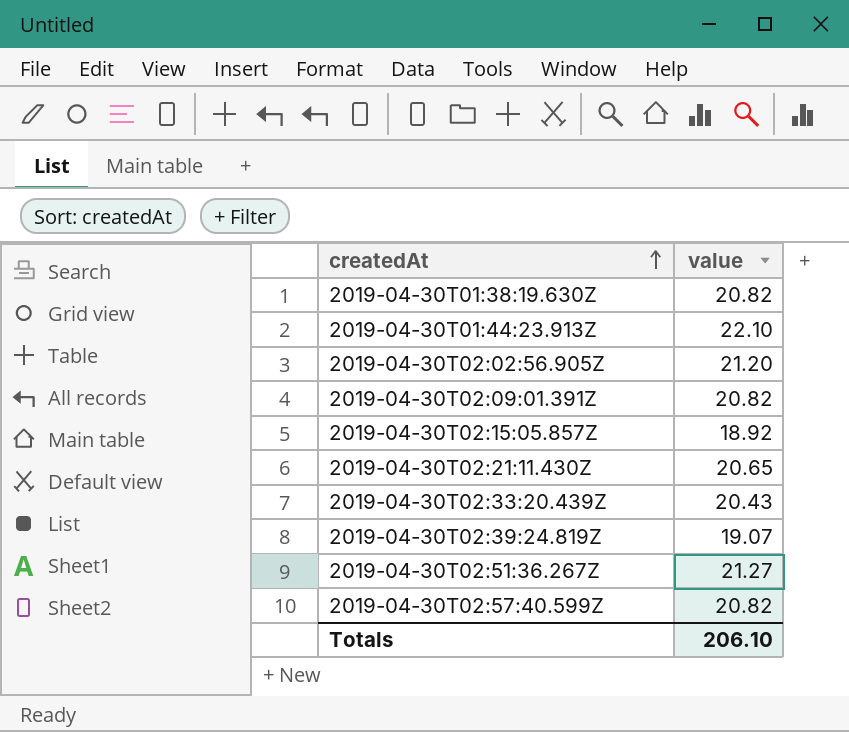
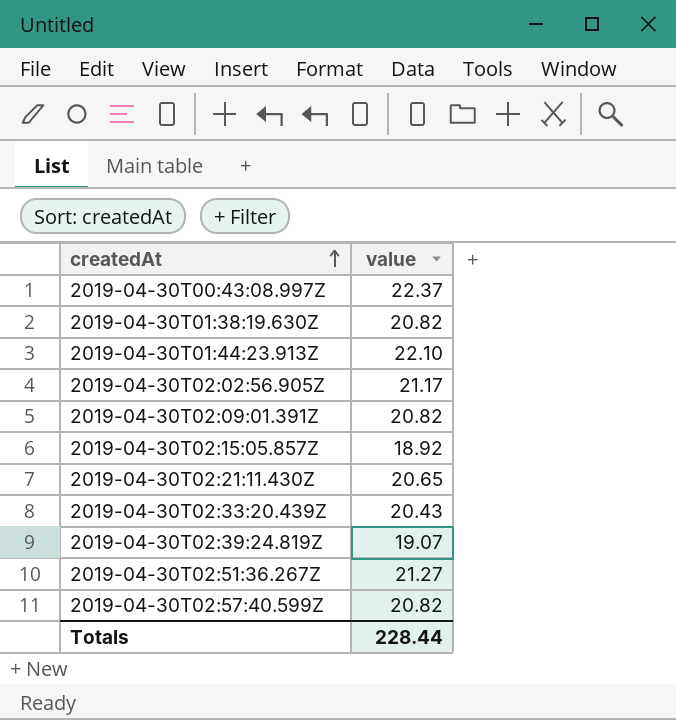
row 2019-04-30T00:43:08.997Z: none -> 22.37
2019-04-30T02:02:56.905Z | value: 21.20 -> 21.17
Totals | value: 206.10 -> 228.44

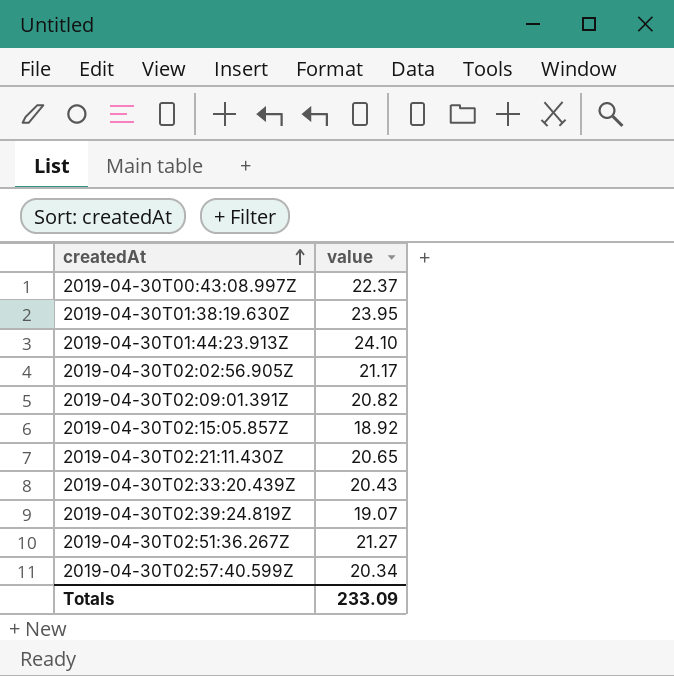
2019-04-30T01:38:19.630Z | value: 20.82 -> 23.95
2019-04-30T01:44:23.913Z | value: 22.10 -> 24.10
2019-04-30T02:57:40.599Z | value: 20.82 -> 20.34
Totals | value: 228.44 -> 233.09

